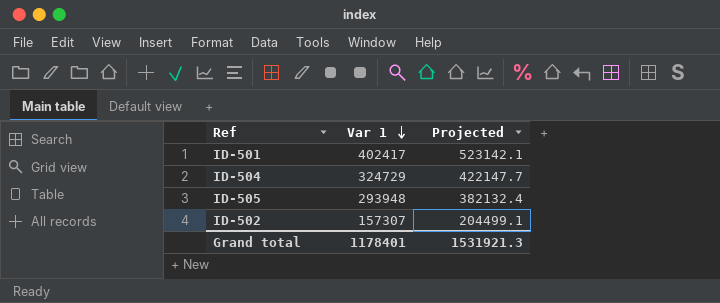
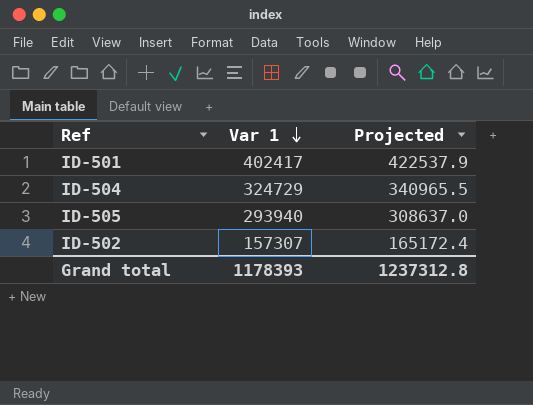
column Projected | formula: [Var 1] * 1.3 -> [Var 1] * 1.05
ID-505 | Var 1: 293948 -> 293940
Grand total | Var 1: 1178401 -> 1178393
Grand total | Projected: 1531921.3 -> 1237312.8

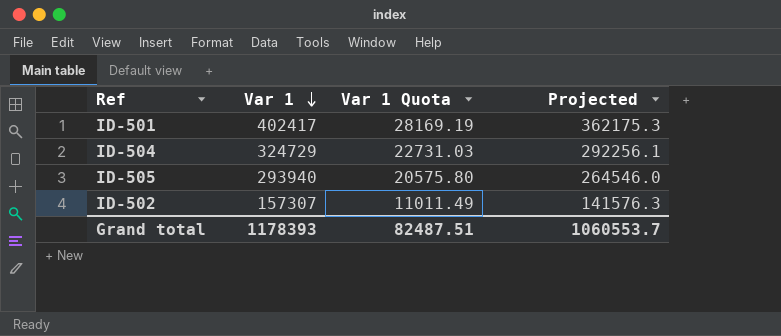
column Var 1 Quota | formula: none -> [Var 1] * 0.07
column Projected | formula: [Var 1] * 1.05 -> [Var 1] * 0.9
Grand total | Projected: 1237312.8 -> 1060553.7

